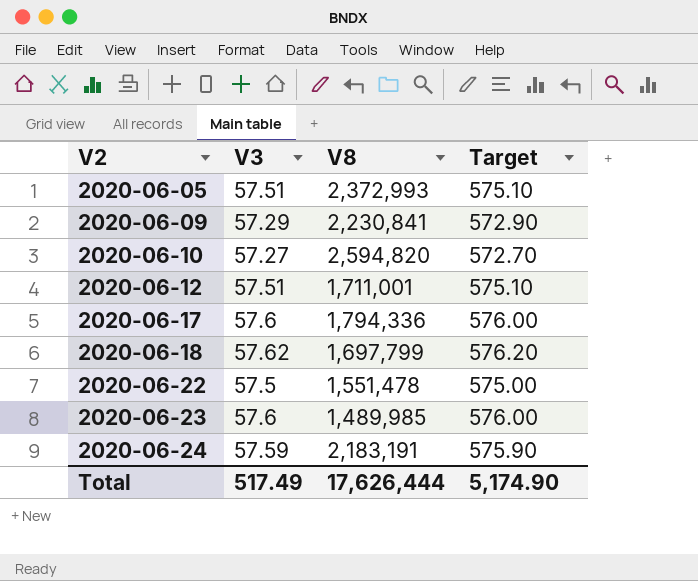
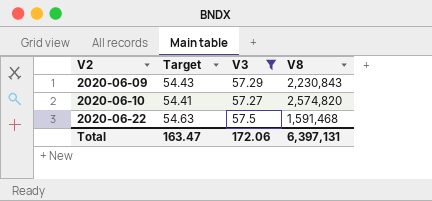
filter: none -> V3 <= 57.5
column Target | formula: [V3] * 10 -> [V3] * 0.95
column Target | position: 4 -> 2
2020-06-09 | V8: 2,230,841 -> 2,230,843
2020-06-10 | V8: 2,594,820 -> 2,574,820
2020-06-22 | V8: 1,551,478 -> 1,591,468
Total | Target: 5,174.90 -> 163.47
Total | V3: 517.49 -> 172.06
Total | V8: 17,626,444 -> 6,397,131

